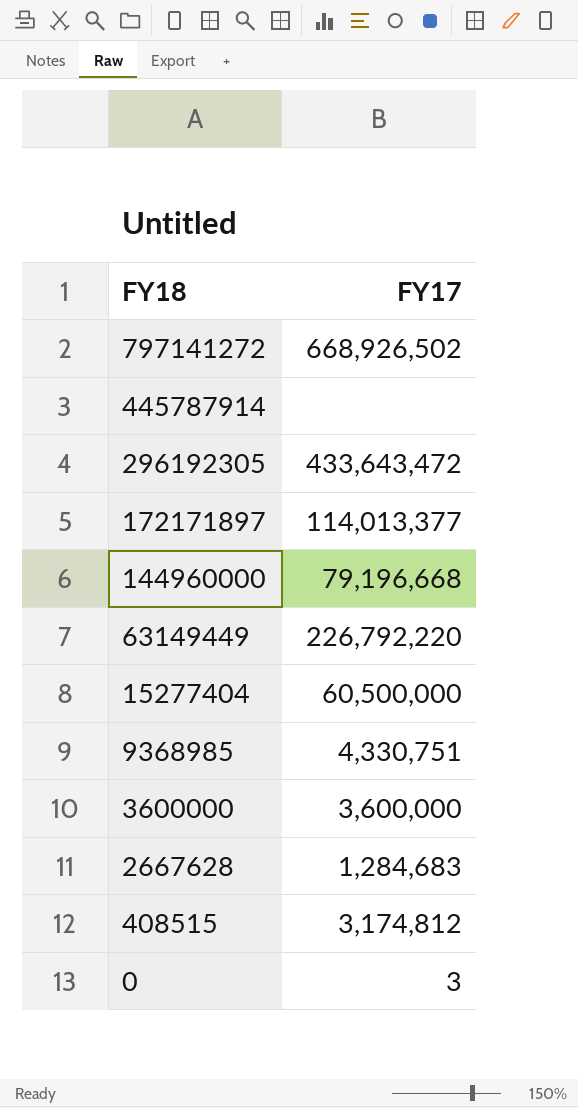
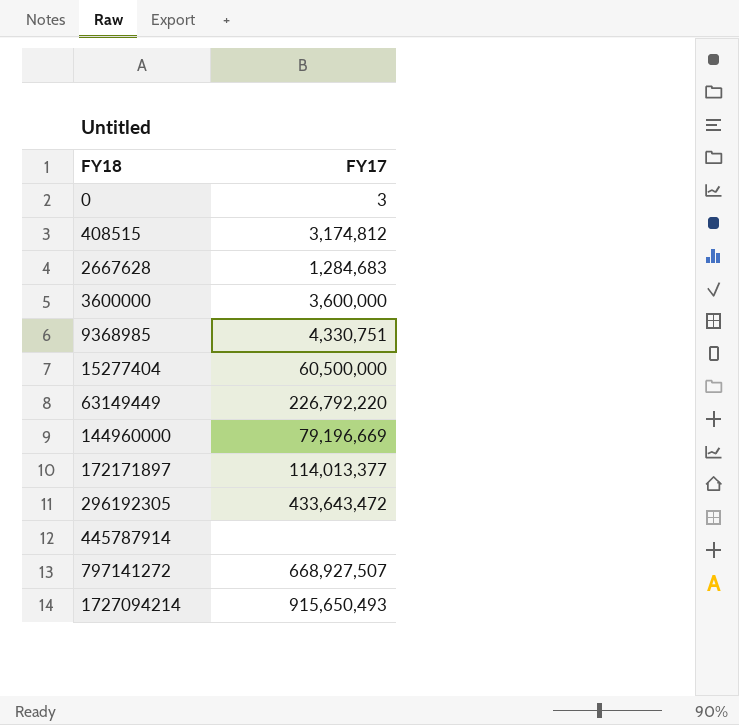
row order: FY18 descending -> FY18 ascending
144960000 | FY17: 79,196,668 -> 79,196,669
797141272 | FY17: 668,926,502 -> 668,927,507
row 1727094214: none -> 915,650,493

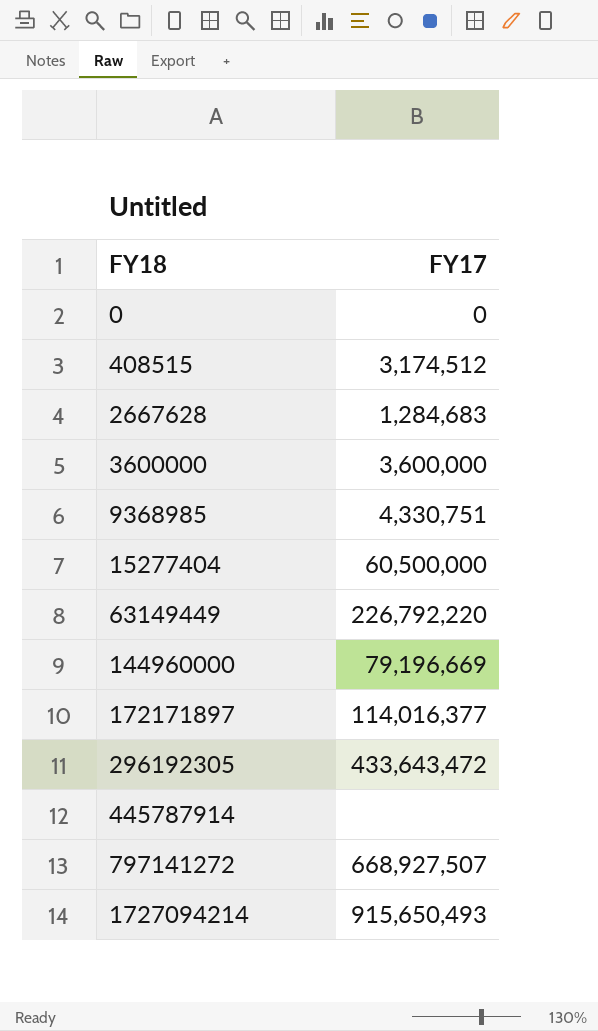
0 | FY17: 3 -> 0
408515 | FY17: 3,174,812 -> 3,174,512
172171897 | FY17: 114,013,377 -> 114,016,377

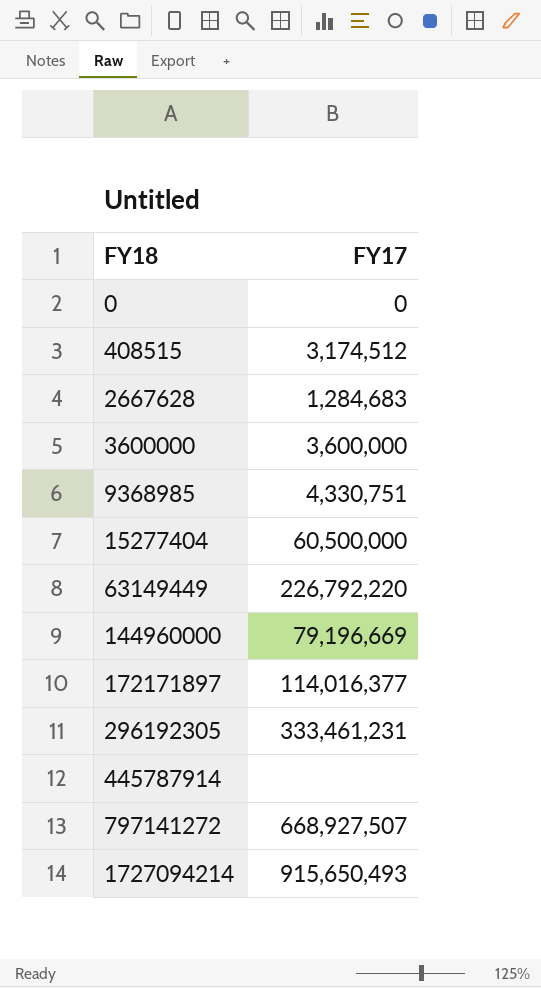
296192305 | FY17: 433,643,472 -> 333,461,231

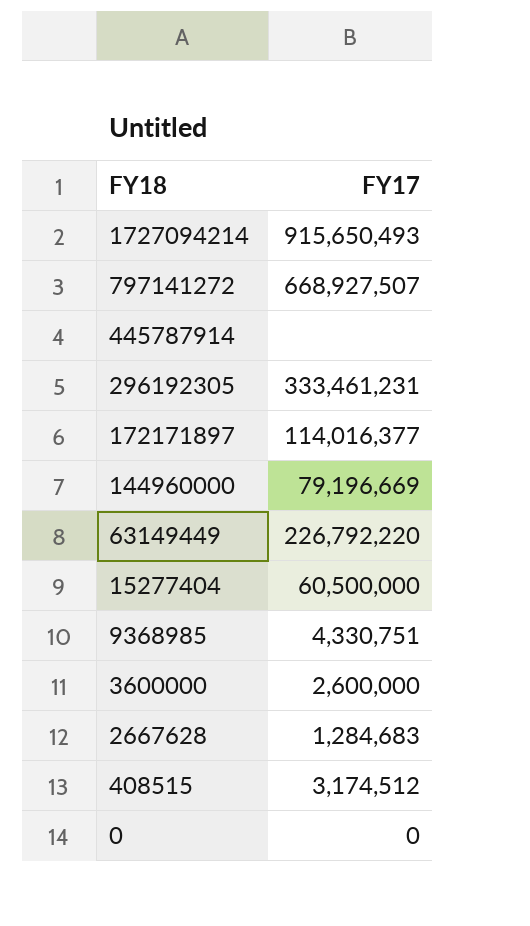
row order: FY18 ascending -> FY18 descending
3600000 | FY17: 3,600,000 -> 2,600,000

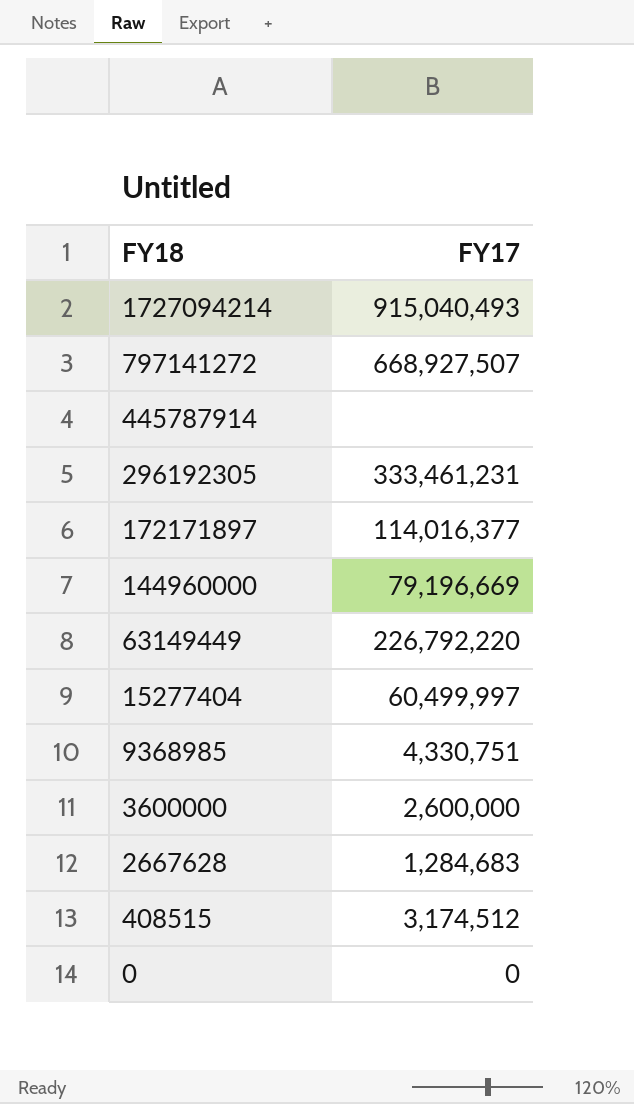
1727094214 | FY17: 915,650,493 -> 915,040,493
15277404 | FY17: 60,500,000 -> 60,499,997

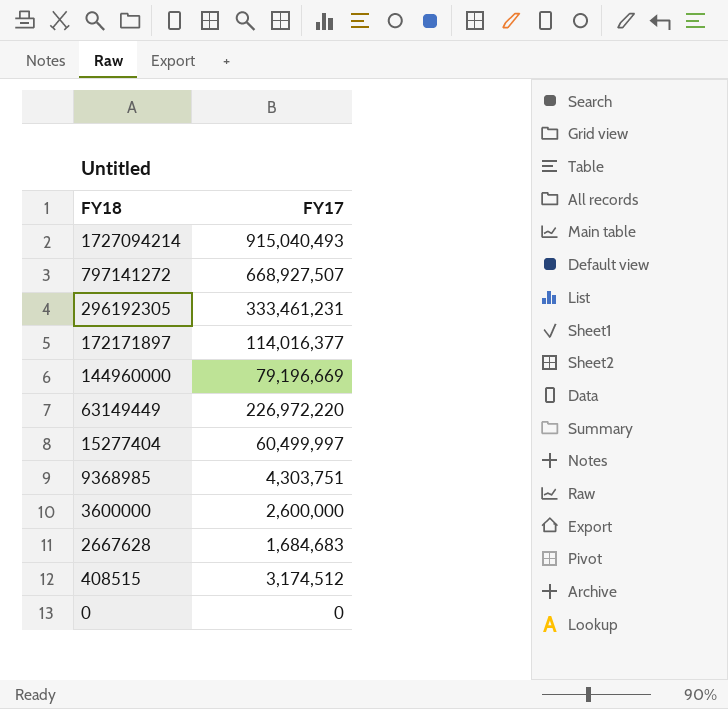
row 445787914: none -> none
63149449 | FY17: 226,792,220 -> 226,972,220
9368985 | FY17: 4,330,751 -> 4,303,751
2667628 | FY17: 1,284,683 -> 1,684,683

